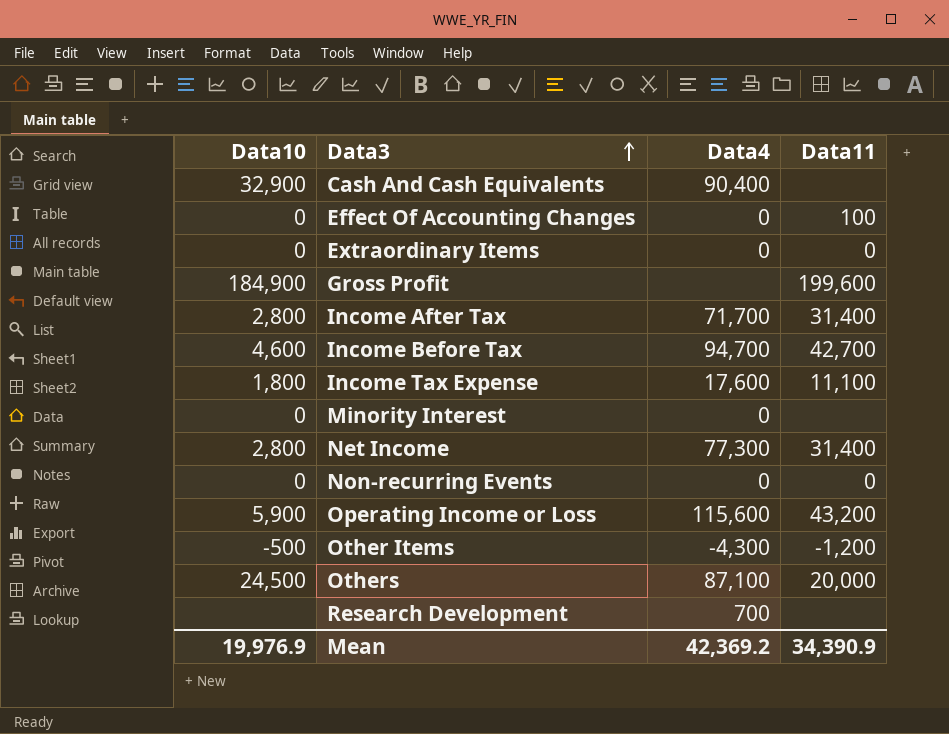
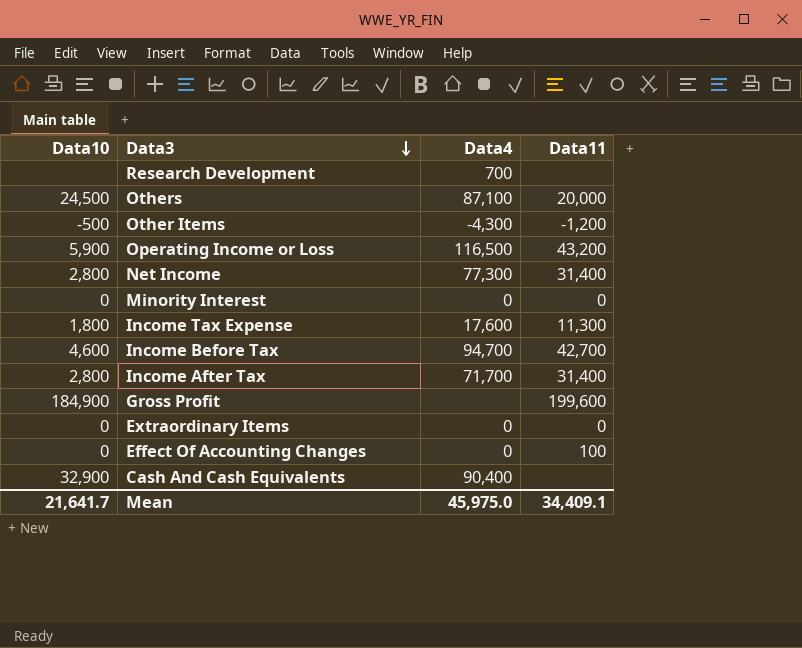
row order: Data3 ascending -> Data3 descending
row Non-recurring Events: 0 | 0 | 0 -> none
Operating Income or Loss | Data4: 115,600 -> 116,500
Minority Interest | Data11: none -> 0
Income Tax Expense | Data11: 11,100 -> 11,300
Mean | Data10: 19,976.9 -> 21,641.7
Mean | Data4: 42,369.2 -> 45,975.0
Mean | Data11: 34,390.9 -> 34,409.1

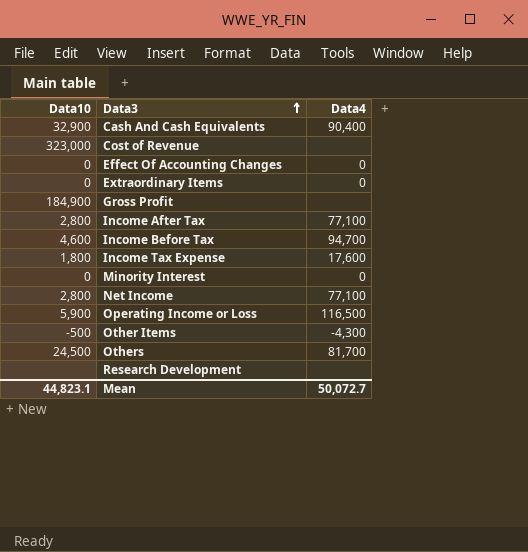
row order: Data3 descending -> Data3 ascending
column Data11 | position: 4 -> none
row Cost of Revenue: none -> 323,000 | none
Income After Tax | Data4: 71,700 -> 77,100
Net Income | Data4: 77,300 -> 77,100
Others | Data4: 87,100 -> 81,700
Research Development | Data4: 700 -> none
Mean | Data10: 21,641.7 -> 44,823.1
Mean | Data4: 45,975.0 -> 50,072.7

